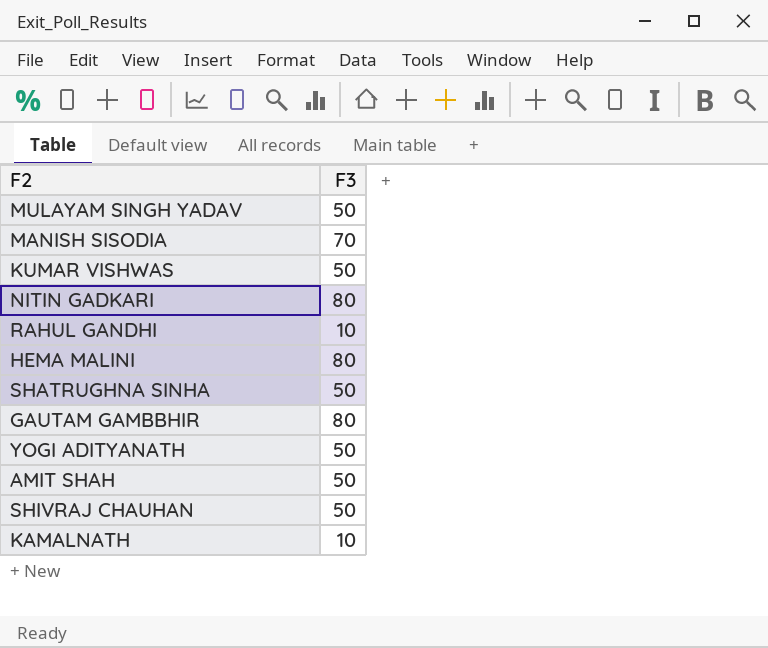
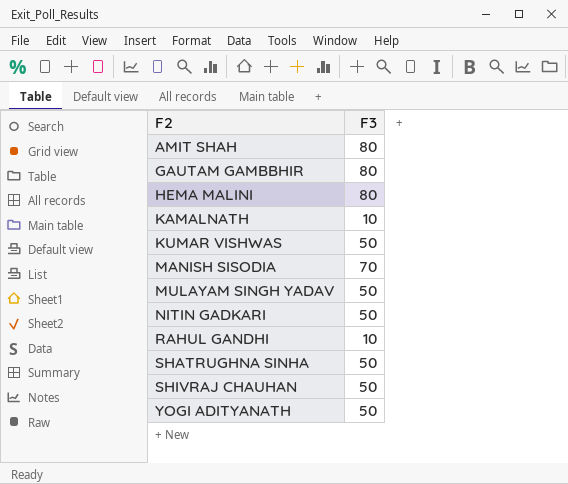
row order: none -> F2 ascending
AMIT SHAH | F3: 50 -> 80
NITIN GADKARI | F3: 80 -> 50

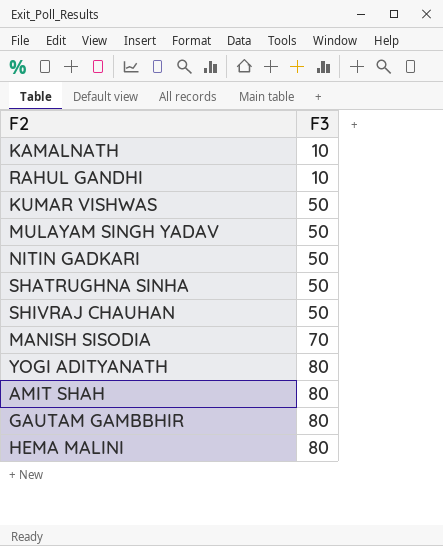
row order: F2 ascending -> F3 ascending
YOGI ADITYANATH | F3: 50 -> 80

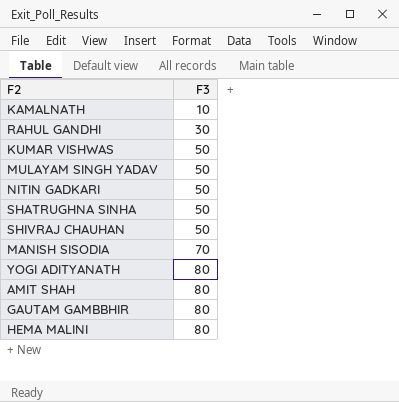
RAHUL GANDHI | F3: 10 -> 30

